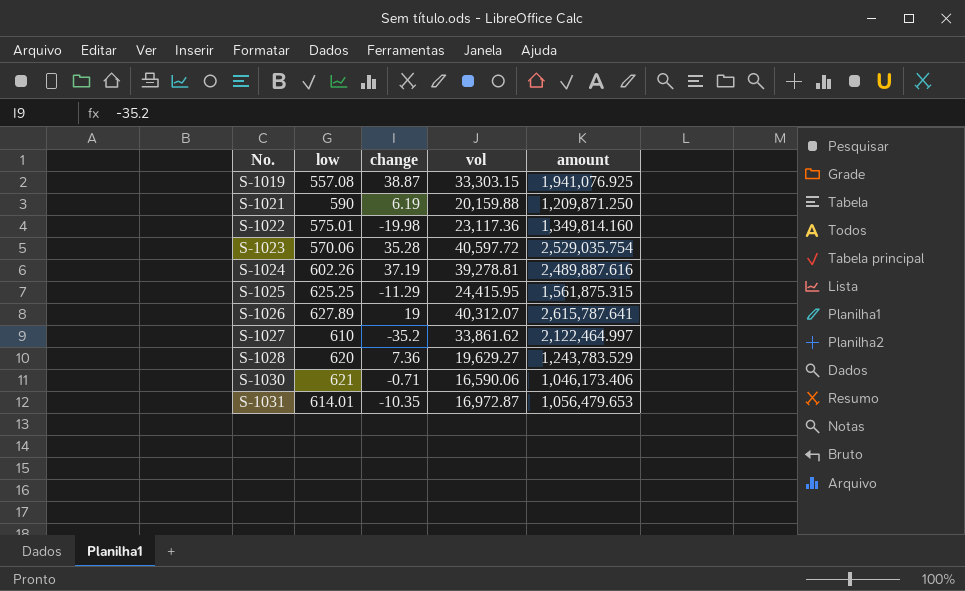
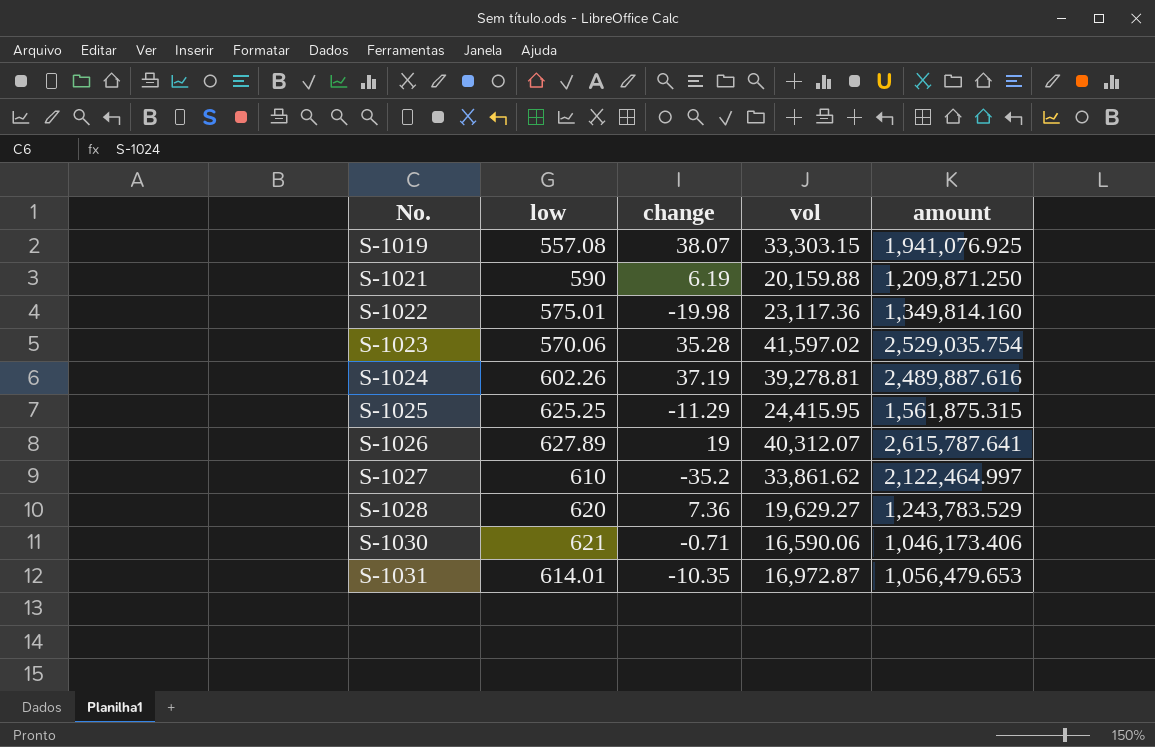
S-1019 | change: 38.87 -> 38.07
S-1023 | vol: 40,597.72 -> 41,597.02

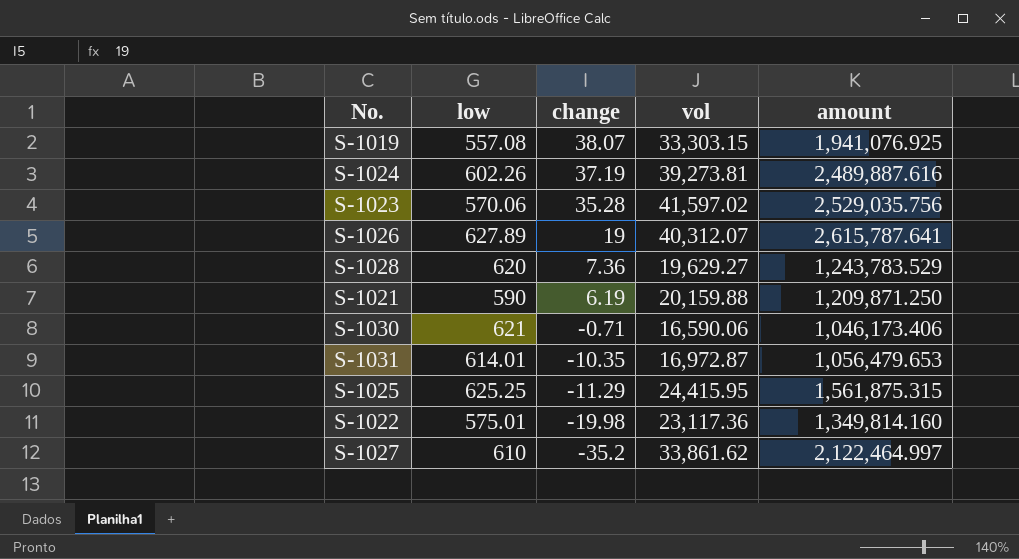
row order: No. ascending -> change descending
S-1024 | vol: 39,278.81 -> 39,273.81
S-1023 | amount: 2,529,035.754 -> 2,529,035.756

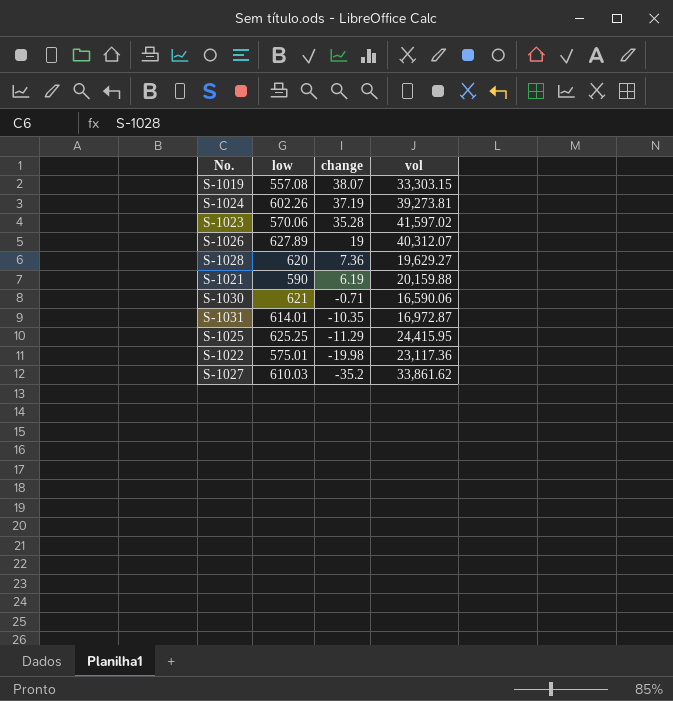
column amount | position: 5 -> none
S-1027 | low: 610 -> 610.03

